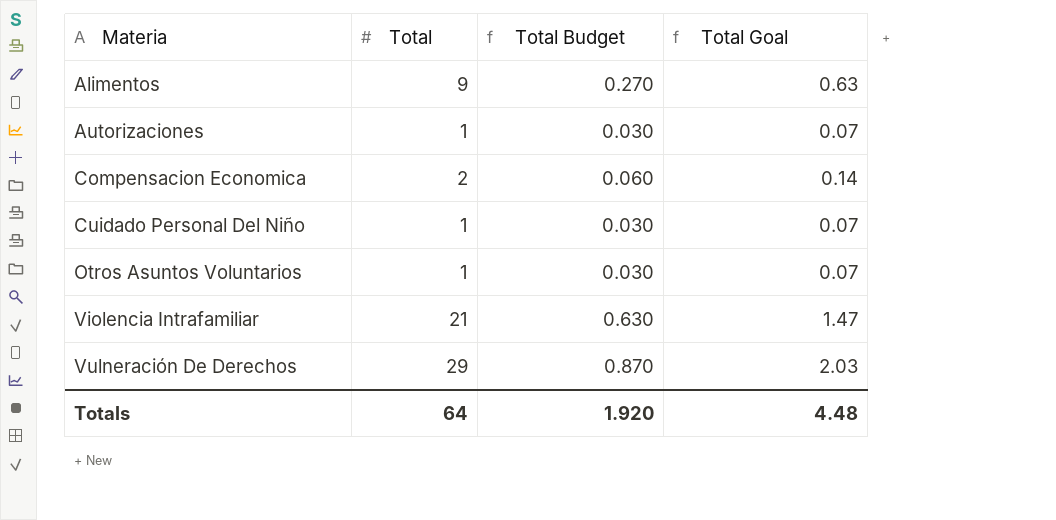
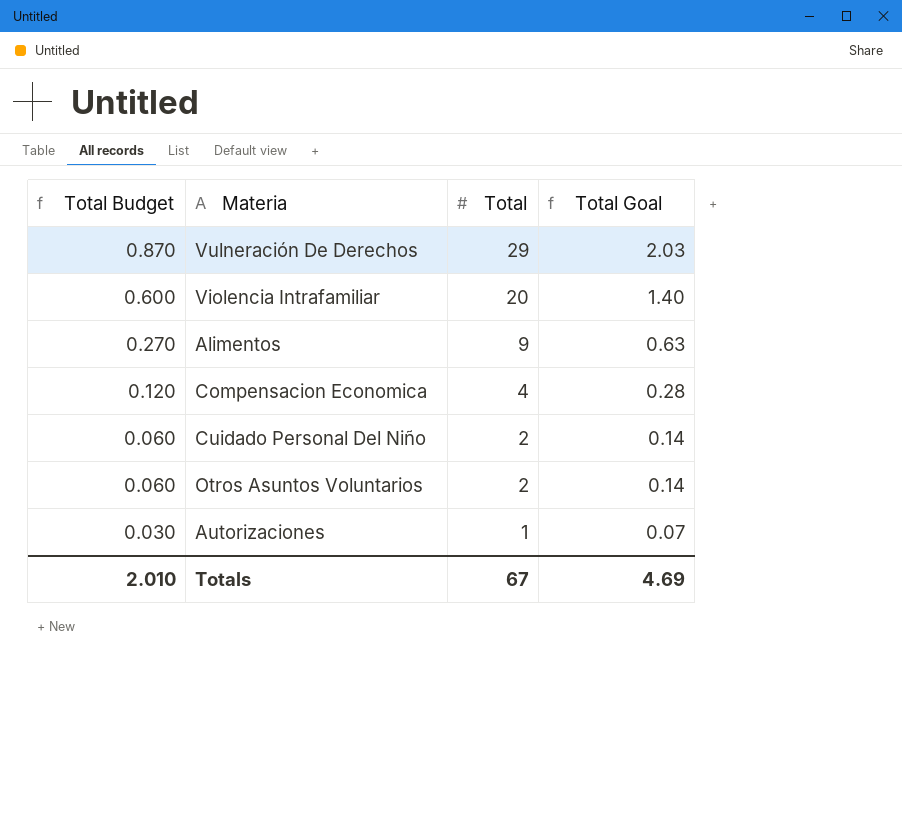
row order: Materia ascending -> Total Budget descending
column Total Budget | position: 3 -> 1
Violencia Intrafamiliar | Total Budget: 0.630 -> 0.600
Violencia Intrafamiliar | Total: 21 -> 20
Violencia Intrafamiliar | Total Goal: 1.47 -> 1.40
Compensacion Economica | Total Budget: 0.060 -> 0.120
Compensacion Economica | Total: 2 -> 4
Compensacion Economica | Total Goal: 0.14 -> 0.28
Cuidado Personal Del Niño | Total Budget: 0.030 -> 0.060
Cuidado Personal Del Niño | Total: 1 -> 2
Cuidado Personal Del Niño | Total Goal: 0.07 -> 0.14
Otros Asuntos Voluntarios | Total Budget: 0.030 -> 0.060
Otros Asuntos Voluntarios | Total: 1 -> 2
Otros Asuntos Voluntarios | Total Goal: 0.07 -> 0.14
Totals | Total Budget: 1.920 -> 2.010
Totals | Total: 64 -> 67
Totals | Total Goal: 4.48 -> 4.69

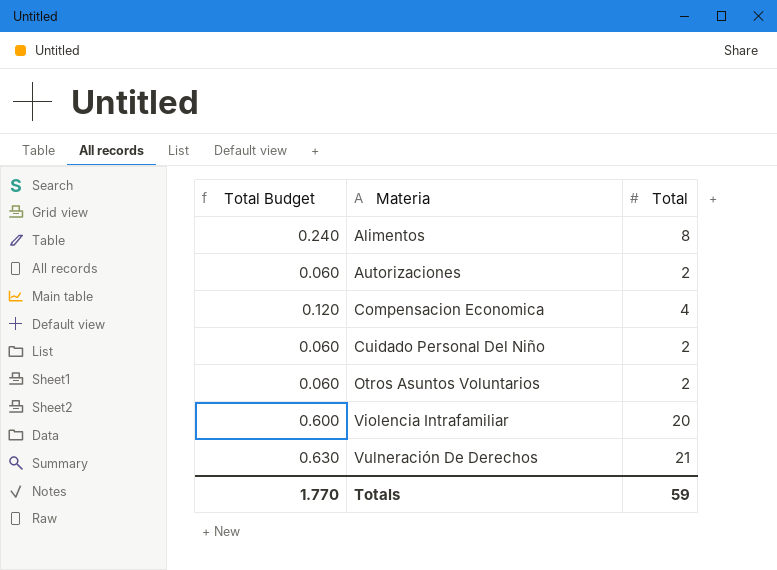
row order: Total Budget descending -> Materia ascending
column Total Goal | formula: [Total] * 0.07 -> none
Alimentos | Total Budget: 0.270 -> 0.240
Alimentos | Total: 9 -> 8
Autorizaciones | Total Budget: 0.030 -> 0.060
Autorizaciones | Total: 1 -> 2
Vulneración De Derechos | Total Budget: 0.870 -> 0.630
Vulneración De Derechos | Total: 29 -> 21
Totals | Total Budget: 2.010 -> 1.770
Totals | Total: 67 -> 59

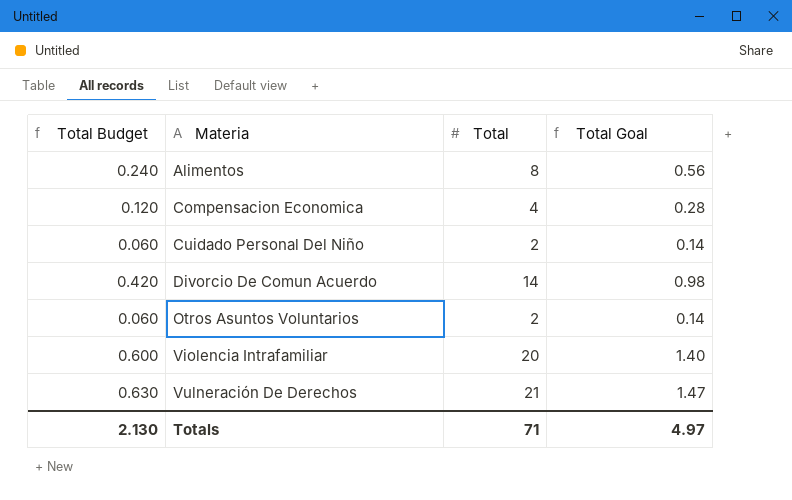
column Total Goal | formula: none -> [Total] * 0.07
row Autorizaciones: 0.060 | 2 -> none
row Divorcio De Comun Acuerdo: none -> 0.420 | 14 | 0.98
Totals | Total Budget: 1.770 -> 2.130
Totals | Total: 59 -> 71

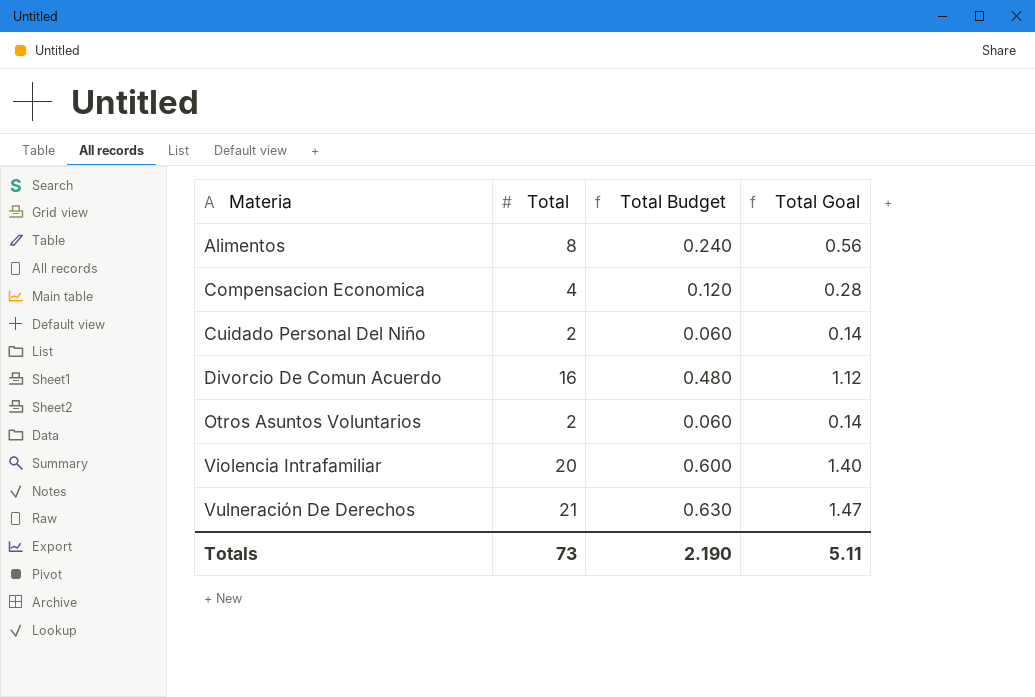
column Total Budget | position: 1 -> 3
Divorcio De Comun Acuerdo | Total: 14 -> 16
Divorcio De Comun Acuerdo | Total Budget: 0.420 -> 0.480
Divorcio De Comun Acuerdo | Total Goal: 0.98 -> 1.12
Totals | Total: 71 -> 73
Totals | Total Budget: 2.130 -> 2.190
Totals | Total Goal: 4.97 -> 5.11

